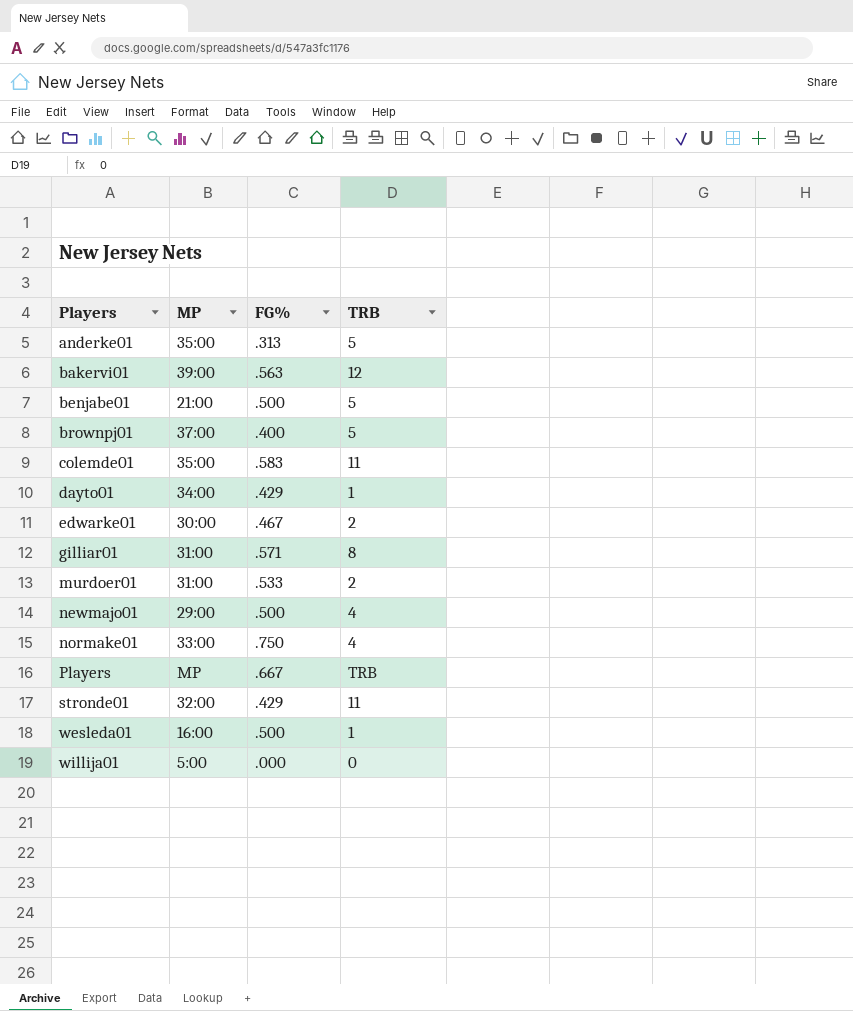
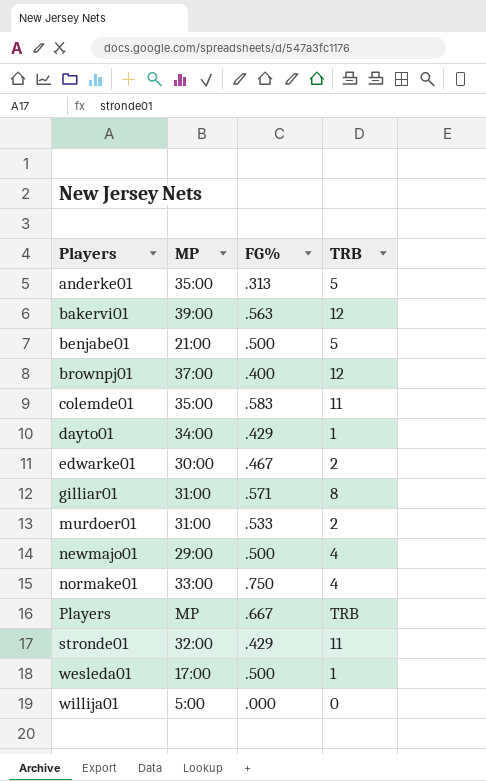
brownpj01 | TRB: 5 -> 12
wesleda01 | MP: 16:00 -> 17:00

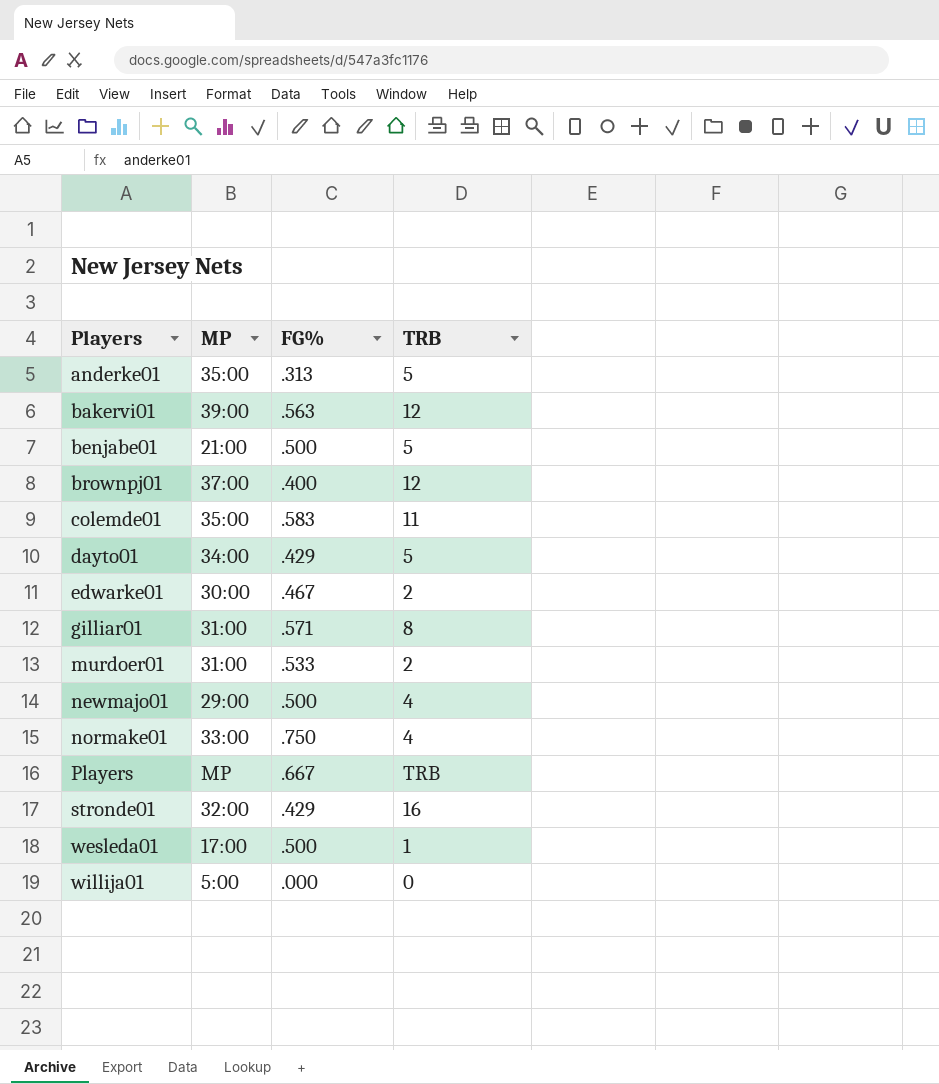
dayto01 | TRB: 1 -> 5
stronde01 | TRB: 11 -> 16

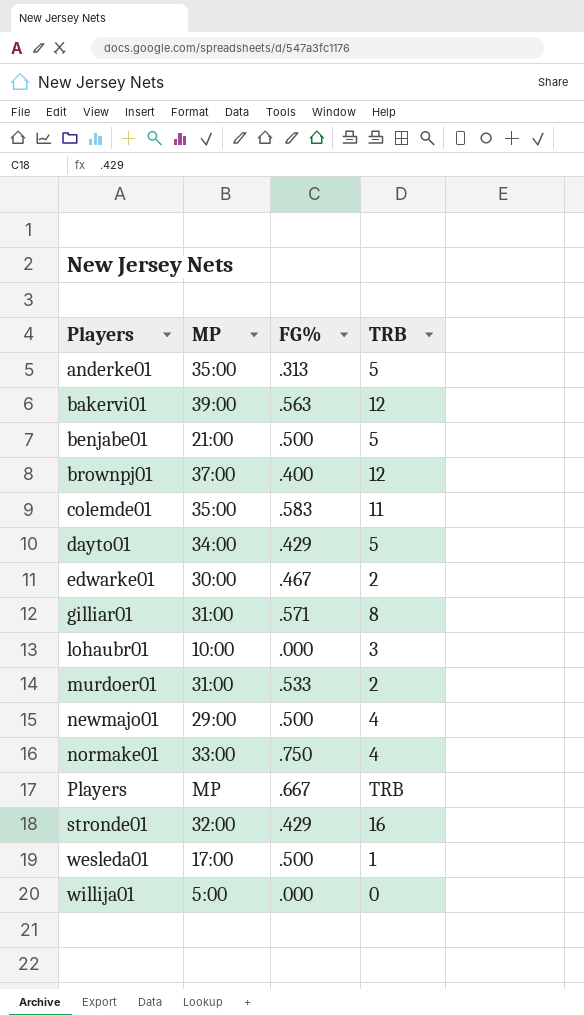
row lohaubr01: none -> 10:00 | .000 | 3

